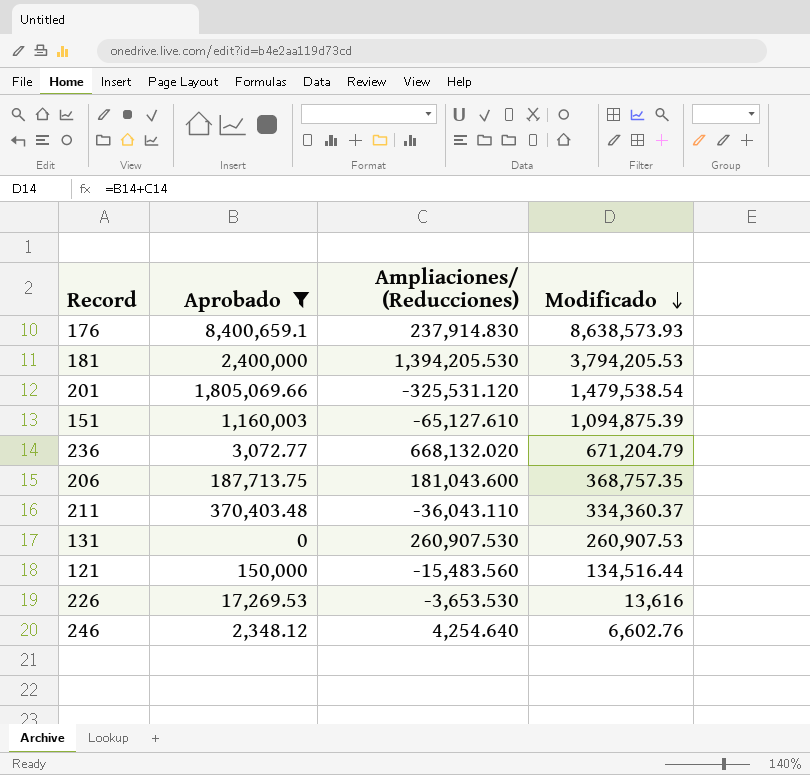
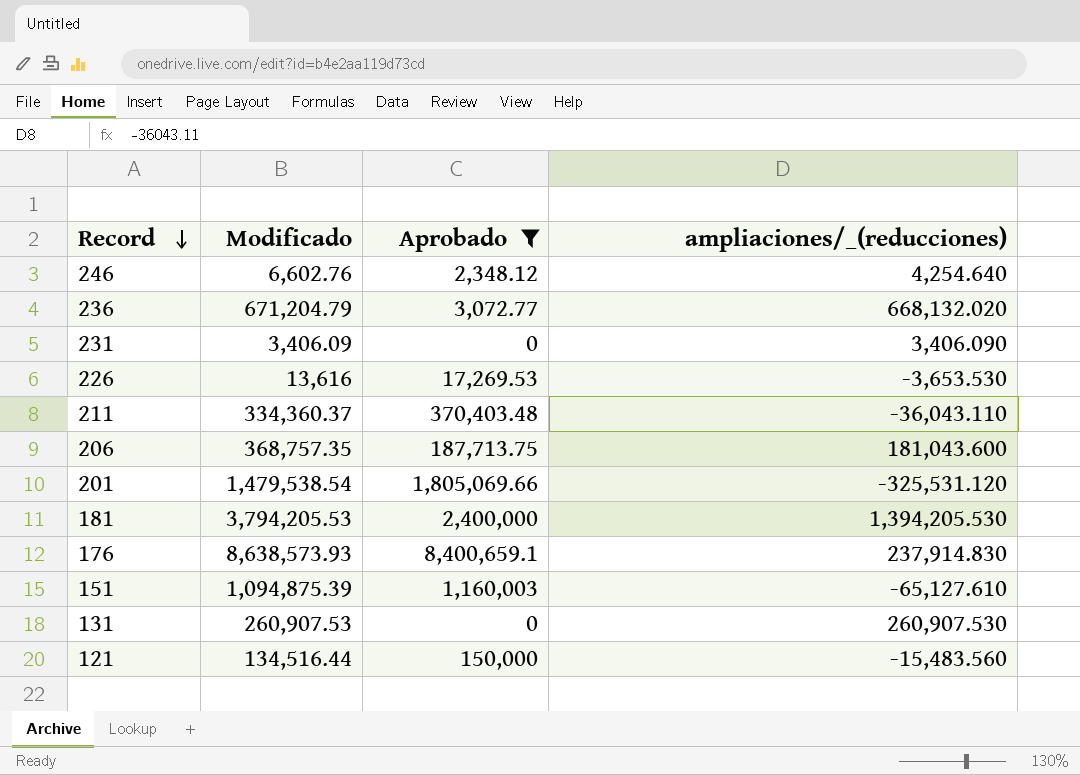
row order: Modificado descending -> Record descending
column Modificado | position: 4 -> 2
column name: Ampliaciones/ (Reducciones) -> ampliaciones/_(reducciones)
row 231: none -> 3,406.09 | 0 | 3,406.090

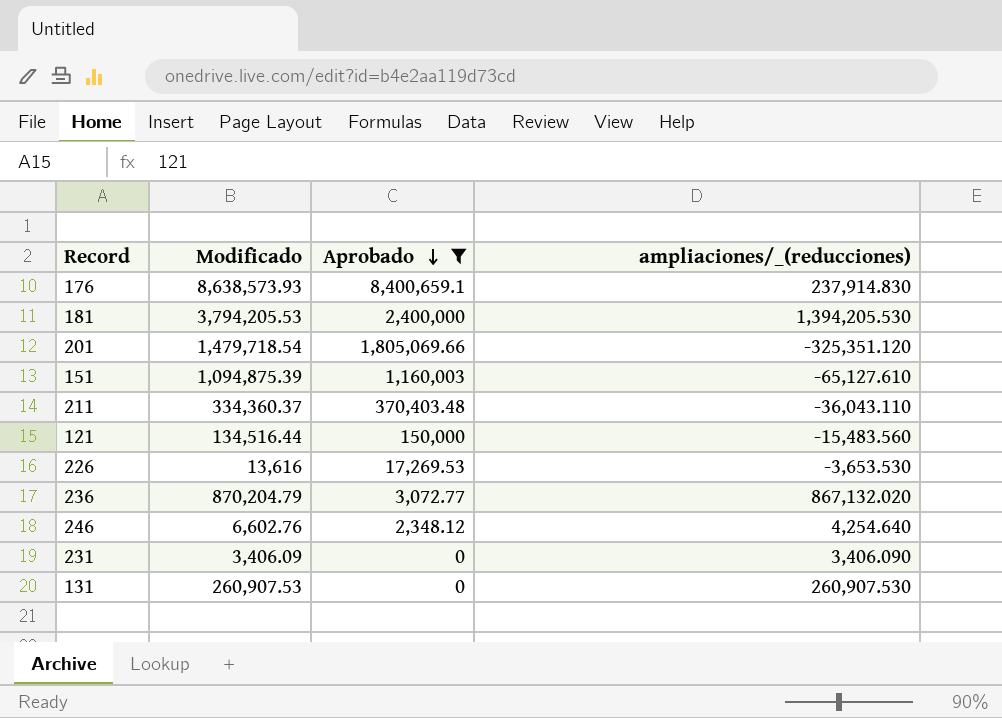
row order: Record descending -> Aprobado descending
row 206: 368,757.35 | 187,713.75 | 181,043.600 -> none
201 | Modificado: 1,479,538.54 -> 1,479,718.54
201 | ampliaciones/_(reducciones): -325,531.120 -> -325,351.120
236 | Modificado: 671,204.79 -> 870,204.79
236 | ampliaciones/_(reducciones): 668,132.020 -> 867,132.020

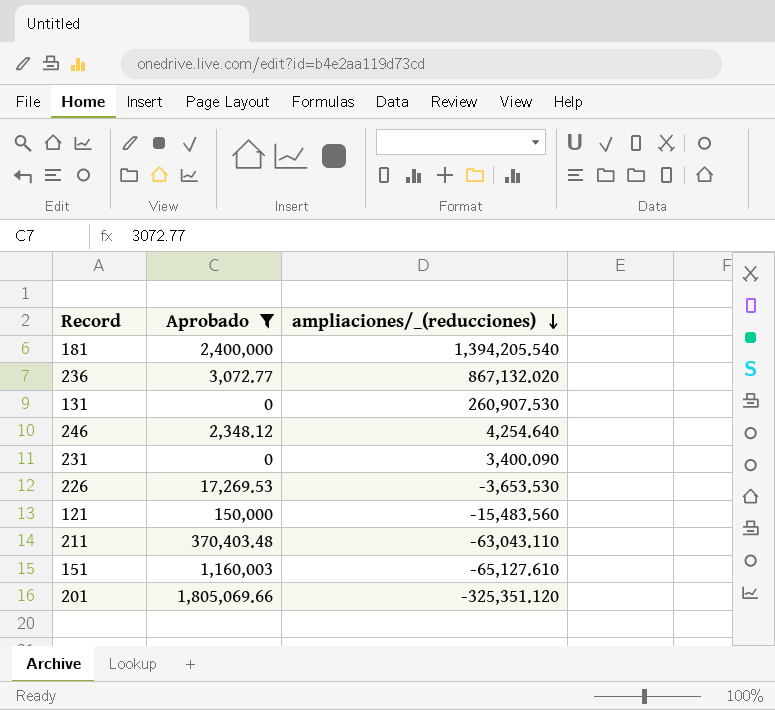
row order: Aprobado descending -> ampliaciones/_(reducciones) descending
column Modificado | formula: [Aprobado] + [ampliaciones/_(reducciones)] -> none
row 176: 8,638,573.93 | 8,400,659.1 | 237,914.830 -> none
181 | ampliaciones/_(reducciones): 1,394,205.530 -> 1,394,205.540
231 | ampliaciones/_(reducciones): 3,406.090 -> 3,400.090
211 | ampliaciones/_(reducciones): -36,043.110 -> -63,043.110

